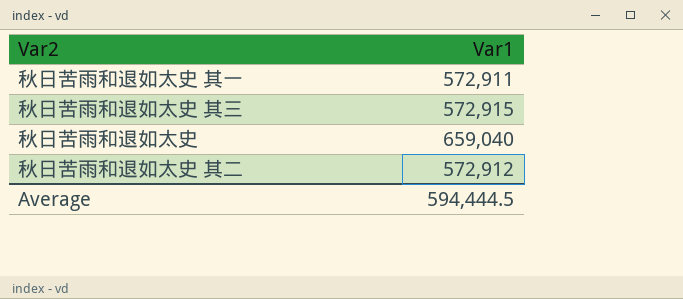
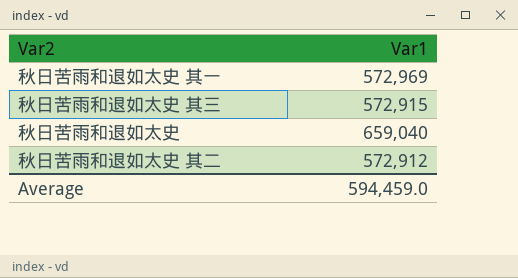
秋日苦雨和退如太史 其一 | Var1: 572,911 -> 572,969
Average | Var1: 594,444.5 -> 594,459.0

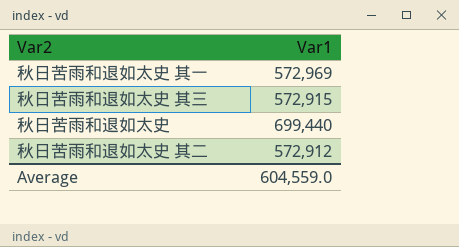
秋日苦雨和退如太史 | Var1: 659,040 -> 699,440
Average | Var1: 594,459.0 -> 604,559.0

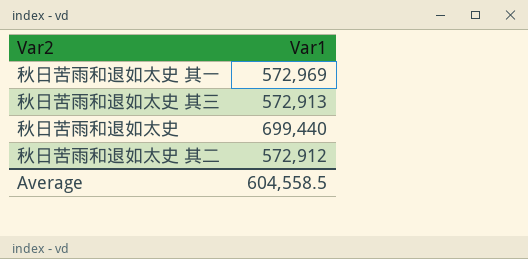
秋日苦雨和退如太史 其三 | Var1: 572,915 -> 572,913
Average | Var1: 604,559.0 -> 604,558.5

